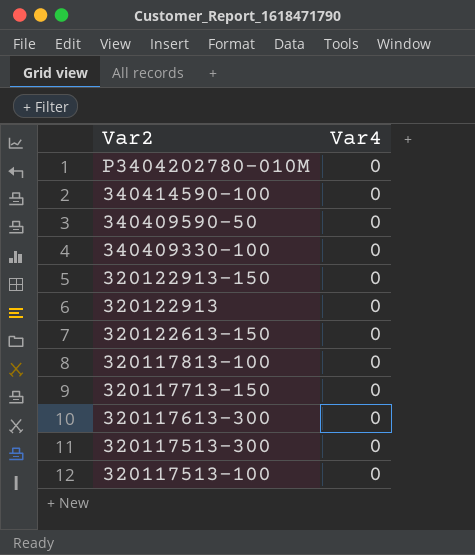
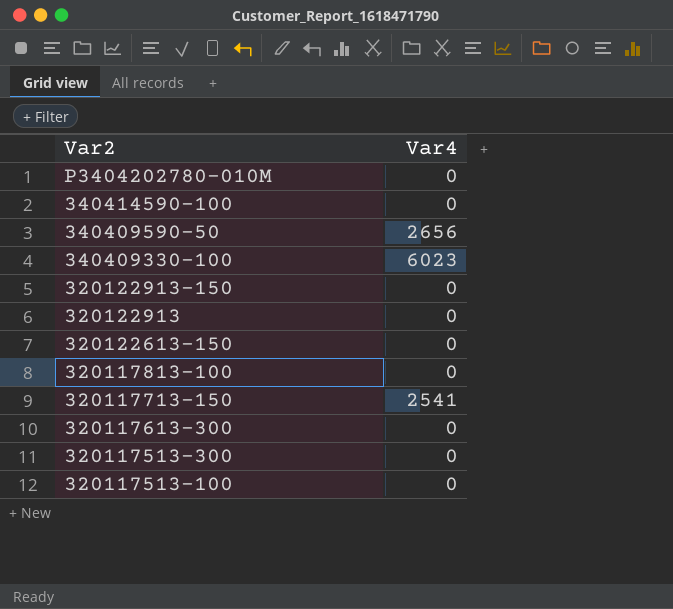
340409590-50 | Var4: 0 -> 2656
340409330-100 | Var4: 0 -> 6023
320117713-150 | Var4: 0 -> 2541

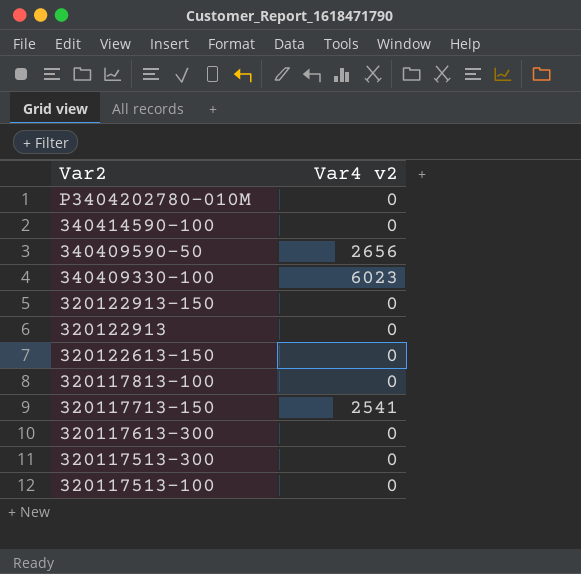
column name: Var4 -> Var4 v2

